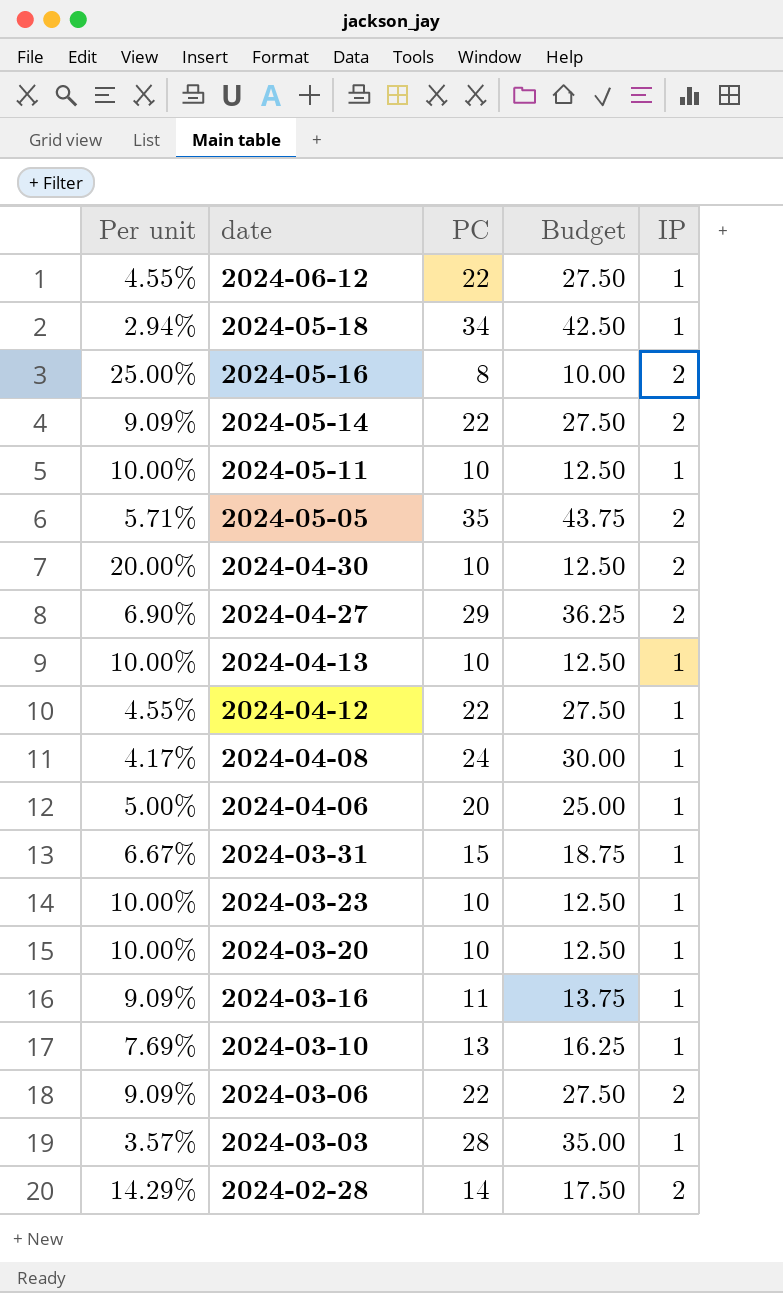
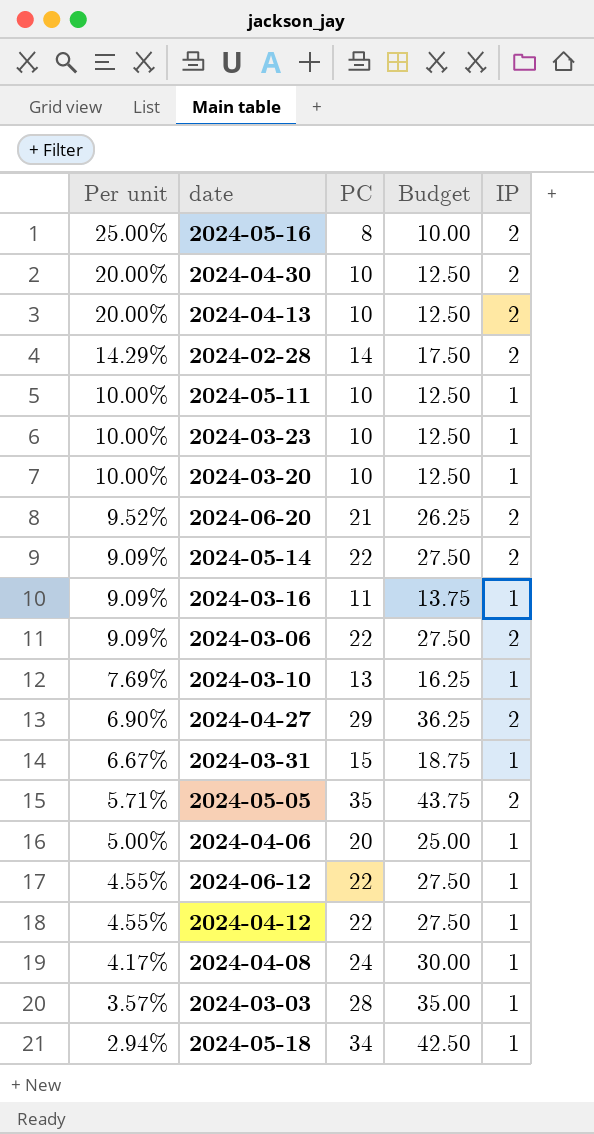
row order: date descending -> Per unit descending
2024-04-13 | Per unit: 10.00% -> 20.00%
2024-04-13 | IP: 1 -> 2
row 2024-06-20: none -> 9.52% | 21 | 26.25 | 2

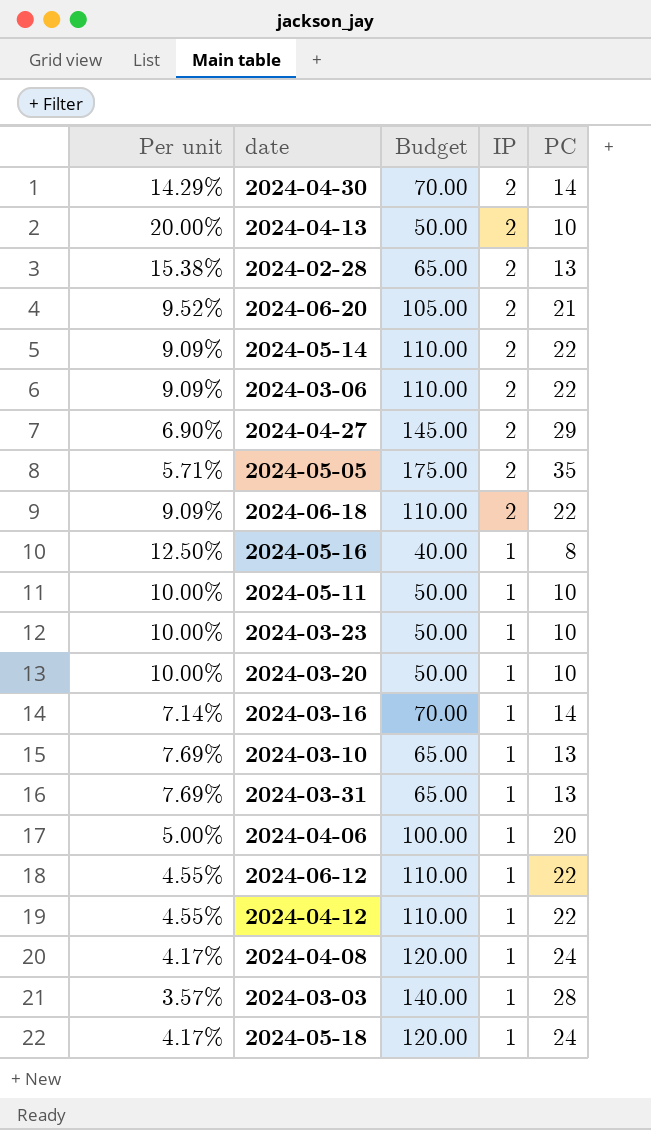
row order: Per unit descending -> IP descending
column Budget | formula: [PC] * 1.25 -> [PC] * 5
column PC | position: 3 -> 5
2024-04-30 | Per unit: 20.00% -> 14.29%
2024-04-30 | PC: 10 -> 14
2024-02-28 | Per unit: 14.29% -> 15.38%
2024-02-28 | PC: 14 -> 13
row 2024-06-18: none -> 9.09% | 110.00 | 2 | 22
2024-05-16 | Per unit: 25.00% -> 12.50%
2024-05-16 | IP: 2 -> 1
2024-03-16 | Per unit: 9.09% -> 7.14%
2024-03-16 | PC: 11 -> 14
2024-03-31 | Per unit: 6.67% -> 7.69%
2024-03-31 | PC: 15 -> 13
2024-05-18 | Per unit: 2.94% -> 4.17%
2024-05-18 | PC: 34 -> 24

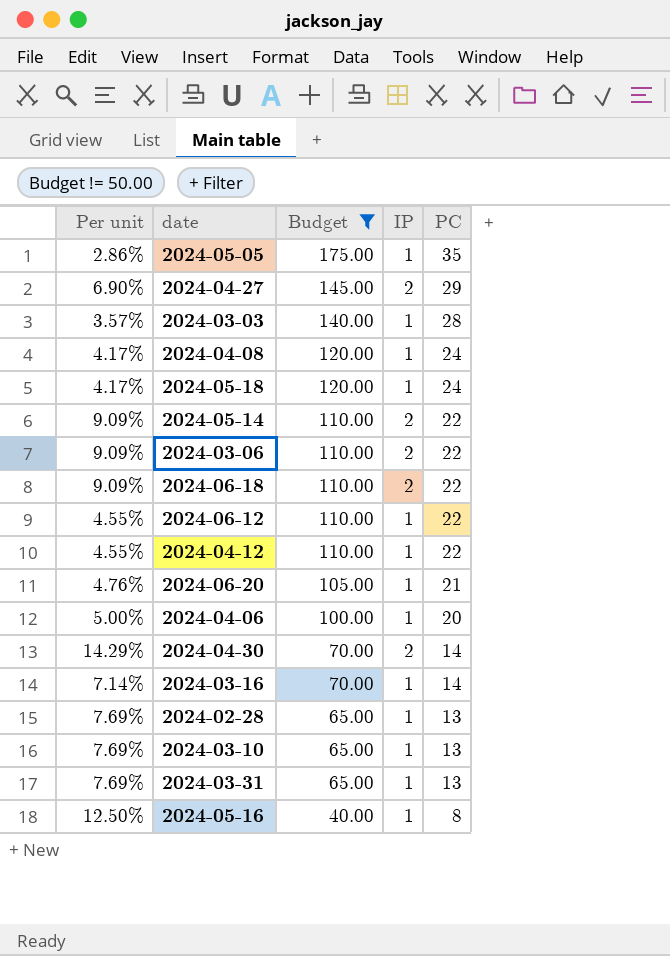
filter: none -> Budget != 50.00
row order: IP descending -> Budget descending
2024-05-05 | Per unit: 5.71% -> 2.86%
2024-05-05 | IP: 2 -> 1
2024-06-20 | Per unit: 9.52% -> 4.76%
2024-06-20 | IP: 2 -> 1
2024-02-28 | Per unit: 15.38% -> 7.69%
2024-02-28 | IP: 2 -> 1

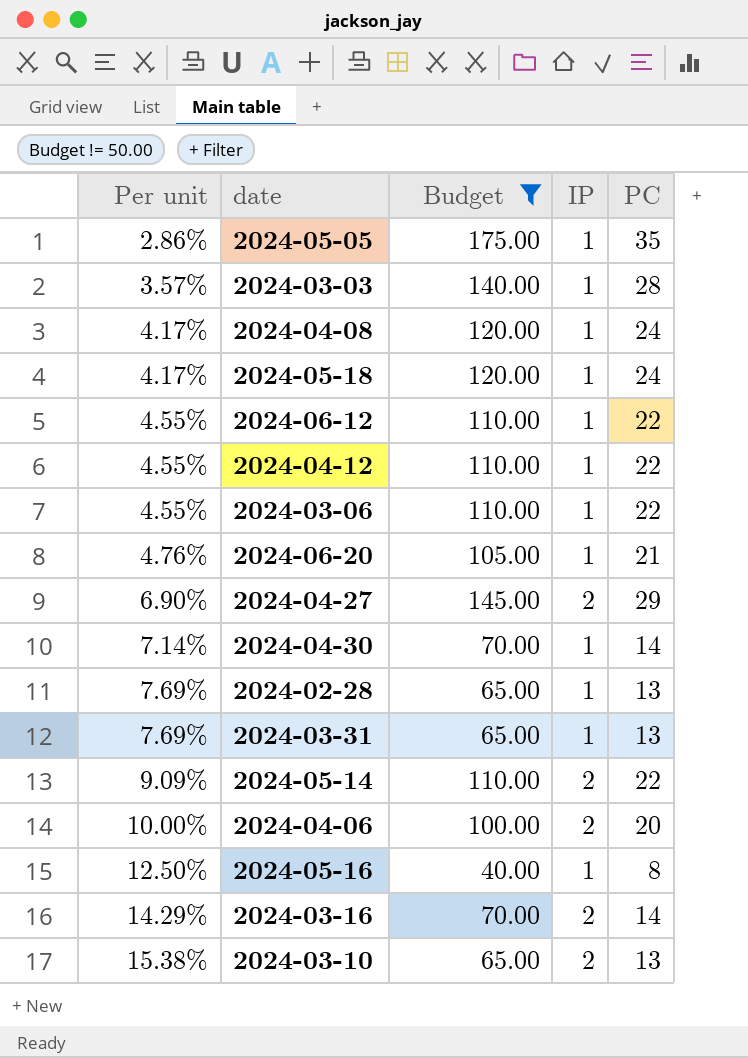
row order: Budget descending -> Per unit ascending
row 2024-06-18: 9.09% | 110.00 | 2 | 22 -> none
2024-03-06 | Per unit: 9.09% -> 4.55%
2024-03-06 | IP: 2 -> 1
2024-04-30 | Per unit: 14.29% -> 7.14%
2024-04-30 | IP: 2 -> 1
2024-04-06 | Per unit: 5.00% -> 10.00%
2024-04-06 | IP: 1 -> 2
2024-03-16 | Per unit: 7.14% -> 14.29%
2024-03-16 | IP: 1 -> 2
2024-03-10 | Per unit: 7.69% -> 15.38%
2024-03-10 | IP: 1 -> 2

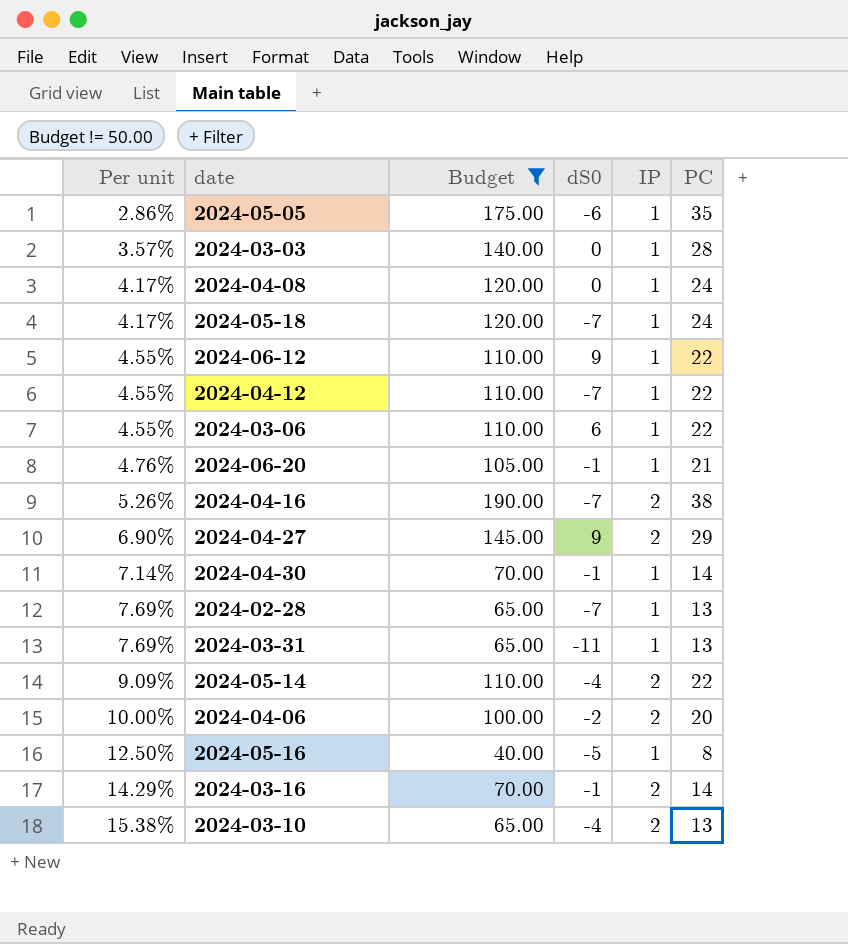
column dS0 | position: none -> 4
row 2024-04-16: none -> 5.26% | 190.00 | -7 | 2 | 38

